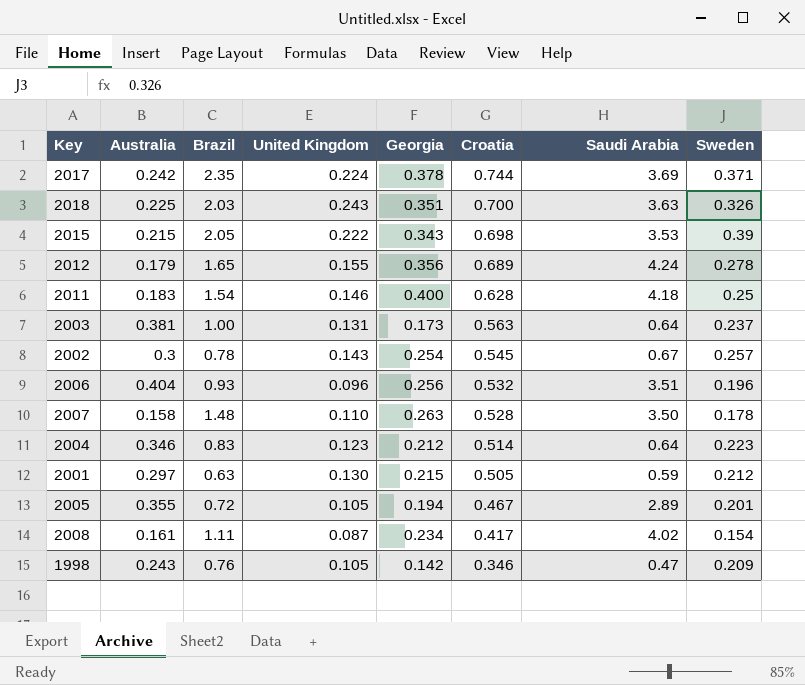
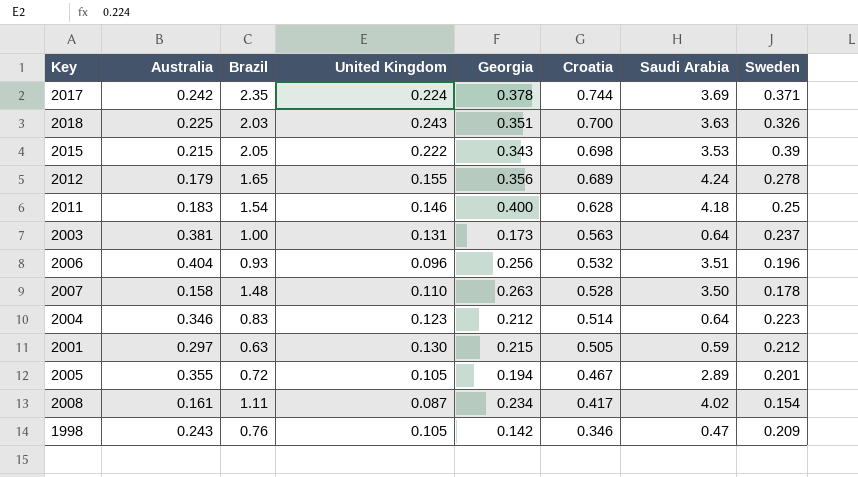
row 2002: 0.3 | 0.78 | 0.143 | 0.254 | 0.545 | 0.67 | 0.257 -> none

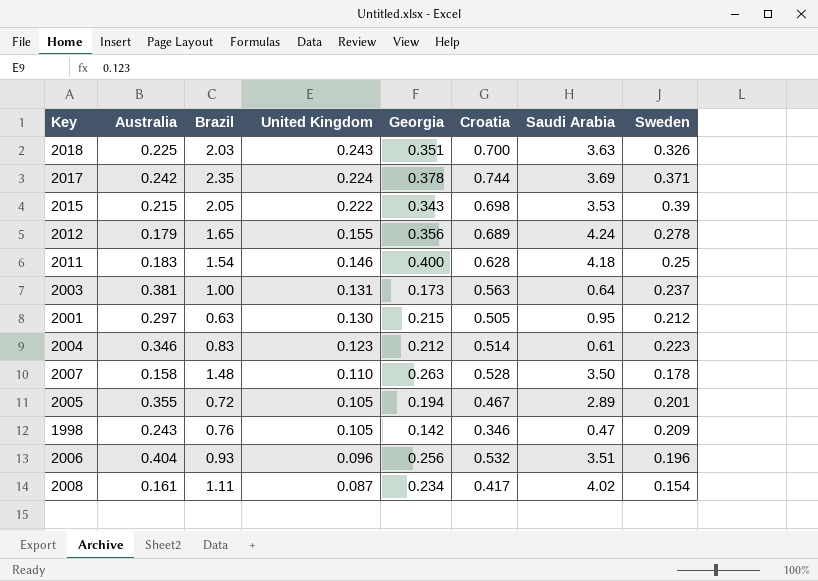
row order: Croatia descending -> United Kingdom descending
2001 | Saudi Arabia: 0.59 -> 0.95
2004 | Saudi Arabia: 0.64 -> 0.61

